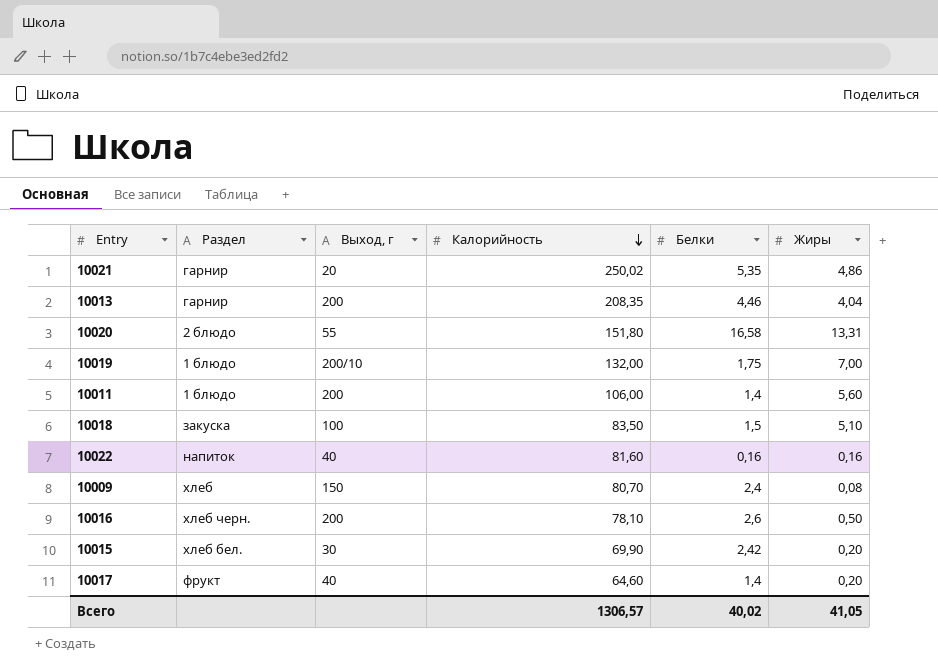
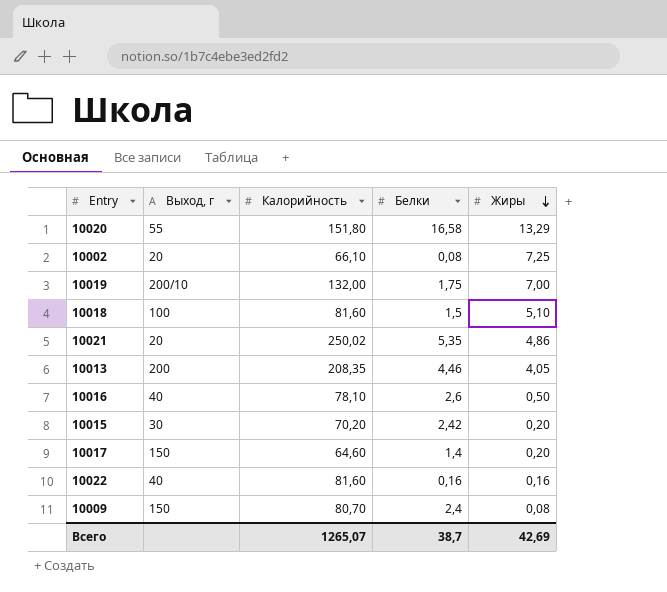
row order: Калорийность descending -> Жиры descending
column Раздел | position: 2 -> none
row 10011: 1 блюдо | 200 | 106,00 | 1,4 | 5,60 -> none
10020 | Жиры: 13,31 -> 13,29
row 10002: none -> 20 | 66,10 | 0,08 | 7,25
10018 | Калорийность: 83,50 -> 81,60
10013 | Жиры: 4,04 -> 4,05
10016 | Выход, г: 200 -> 40
10015 | Калорийность: 69,90 -> 70,20
10017 | Выход, г: 40 -> 150
Всего | Калорийность: 1306,57 -> 1265,07
Всего | Белки: 40,02 -> 38,7
Всего | Жиры: 41,05 -> 42,69

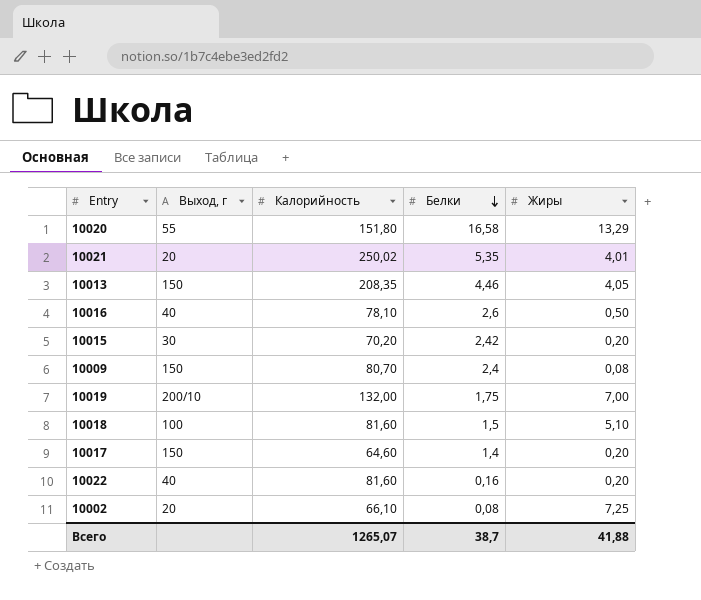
row order: Жиры descending -> Белки descending
10021 | Жиры: 4,86 -> 4,01
10013 | Выход, г: 200 -> 150
10022 | Жиры: 0,16 -> 0,20
Всего | Жиры: 42,69 -> 41,88

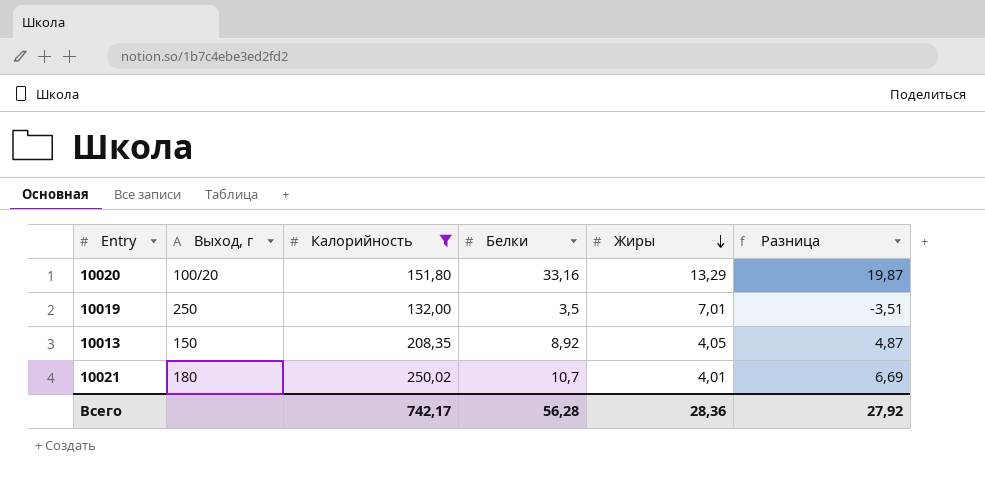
filter: none -> Калорийность >= 132,00
row order: Белки descending -> Жиры descending
column Разница | formula: none -> [Белки] - [Жиры]
10020 | Выход, г: 55 -> 100/20
10020 | Белки: 16,58 -> 33,16
10019 | Выход, г: 200/10 -> 250
10019 | Белки: 1,75 -> 3,5
10019 | Жиры: 7,00 -> 7,01
10013 | Белки: 4,46 -> 8,92
10021 | Выход, г: 20 -> 180
10021 | Белки: 5,35 -> 10,7
Всего | Калорийность: 1265,07 -> 742,17
Всего | Белки: 38,7 -> 56,28
Всего | Жиры: 41,88 -> 28,36

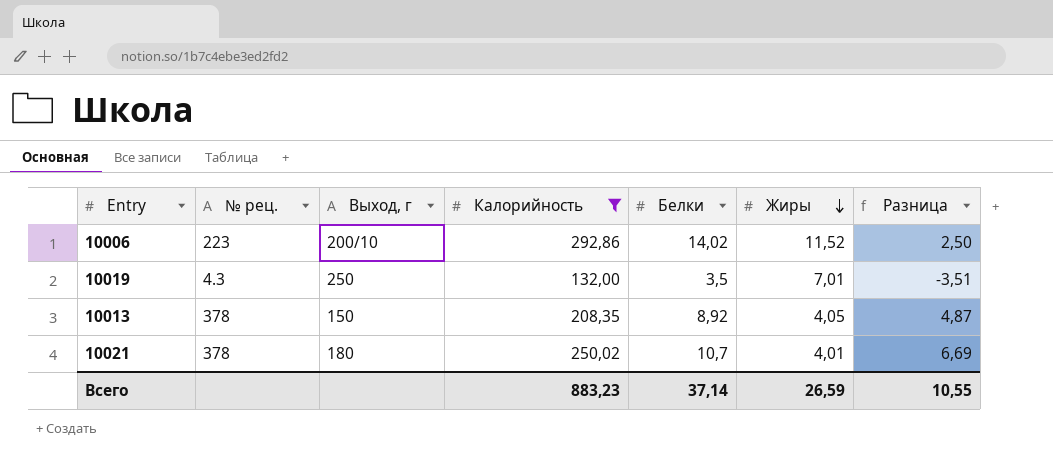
column № рец. | position: none -> 2
row 10020: 100/20 | 151,80 | 33,16 | 13,29 | 19,87 -> none
row 10006: none -> 223 | 200/10 | 292,86 | 14,02 | 11,52 | 2,50
Всего | Калорийность: 742,17 -> 883,23
Всего | Белки: 56,28 -> 37,14
Всего | Жиры: 28,36 -> 26,59
Всего | Разница: 27,92 -> 10,55

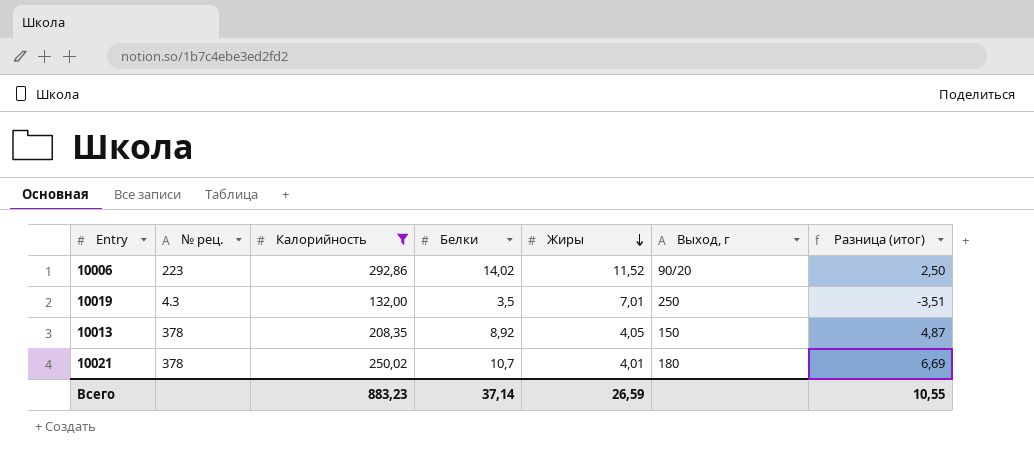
column Выход, г | position: 3 -> 6
column name: Разница -> Разница (итог)
10006 | Выход, г: 200/10 -> 90/20

